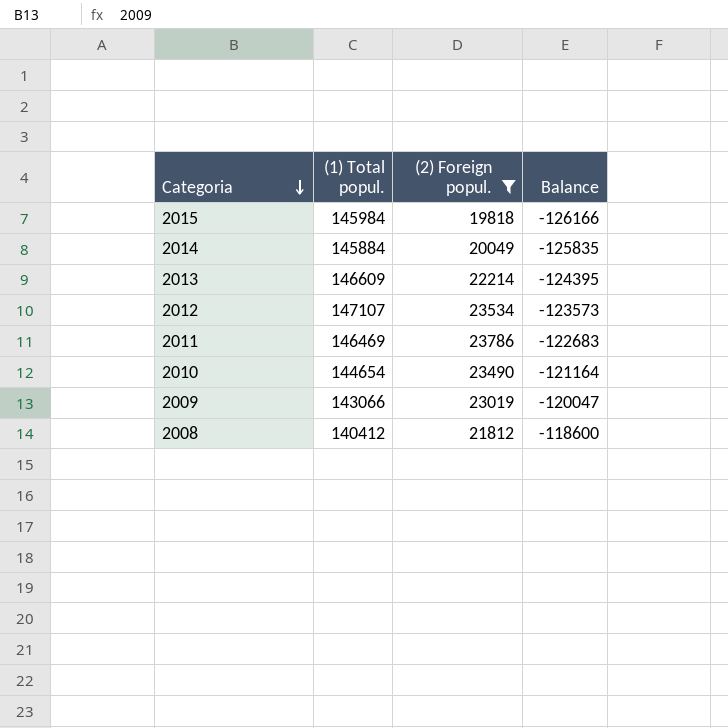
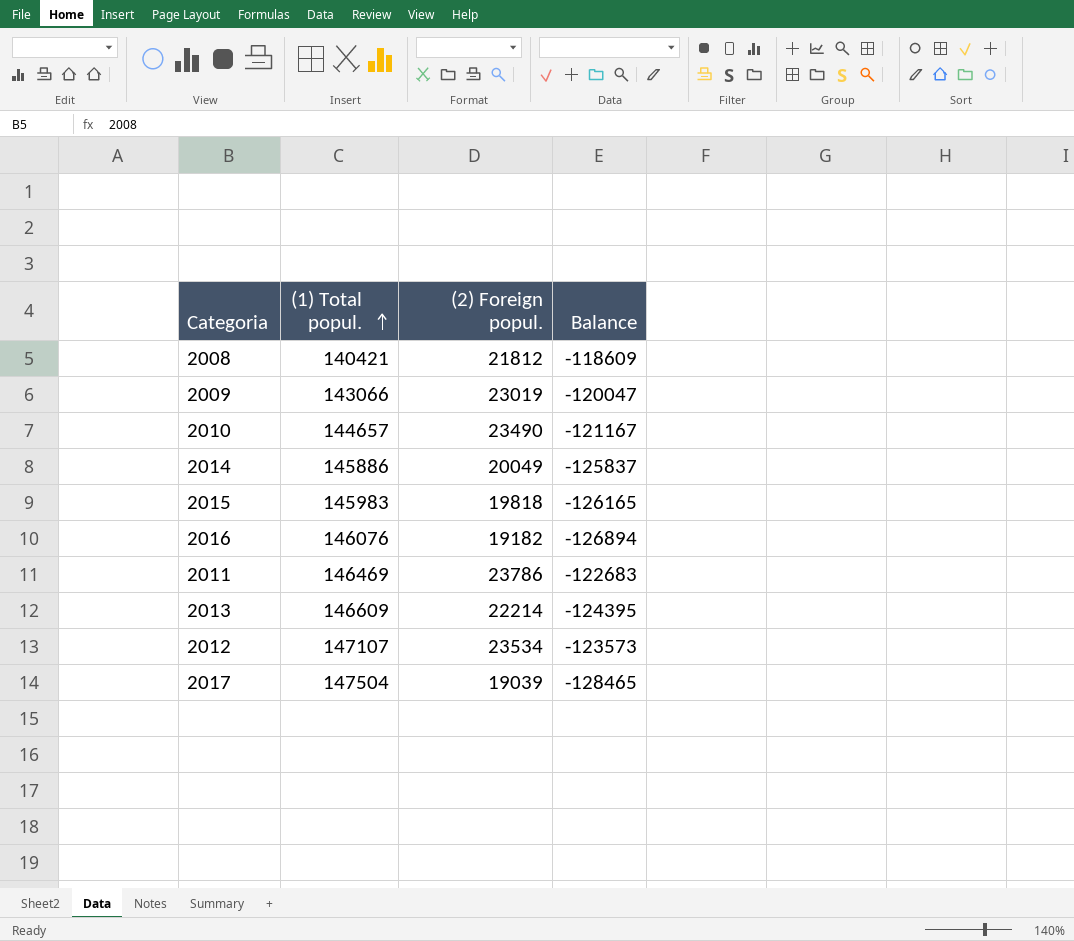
filter: (2) Foreign popul. >= 19818 -> none
row order: Categoria descending -> (1) Total popul. ascending
2008 | (1) Total popul.: 140412 -> 140421
2008 | Balance: -118600 -> -118609
2010 | (1) Total popul.: 144654 -> 144657
2010 | Balance: -121164 -> -121167
2014 | (1) Total popul.: 145884 -> 145886
2014 | Balance: -125835 -> -125837
2015 | (1) Total popul.: 145984 -> 145983
2015 | Balance: -126166 -> -126165

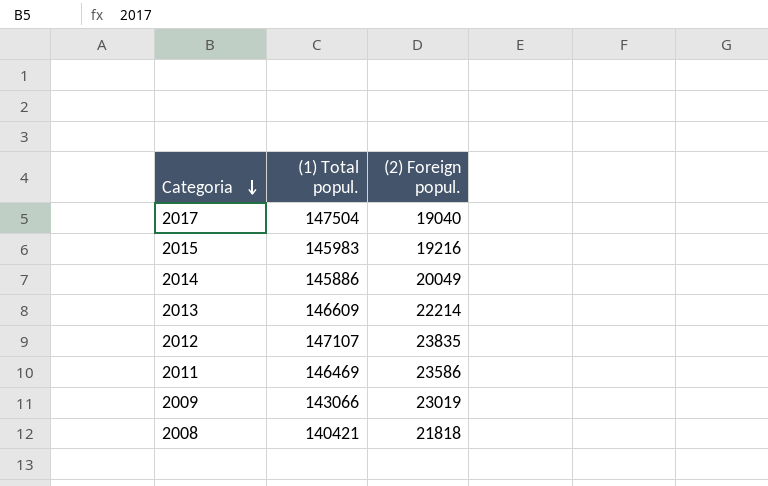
row order: (1) Total popul. ascending -> Categoria descending
column Balance | formula: [(2) Foreign popul.] - [(1) Total popul.] -> none
row 2010: 144657 | 23490 | -121167 -> none
row 2016: 146076 | 19182 | -126894 -> none
2017 | (2) Foreign popul.: 19039 -> 19040
2015 | (2) Foreign popul.: 19818 -> 19216
2012 | (2) Foreign popul.: 23534 -> 23835
2011 | (2) Foreign popul.: 23786 -> 23586
2008 | (2) Foreign popul.: 21812 -> 21818

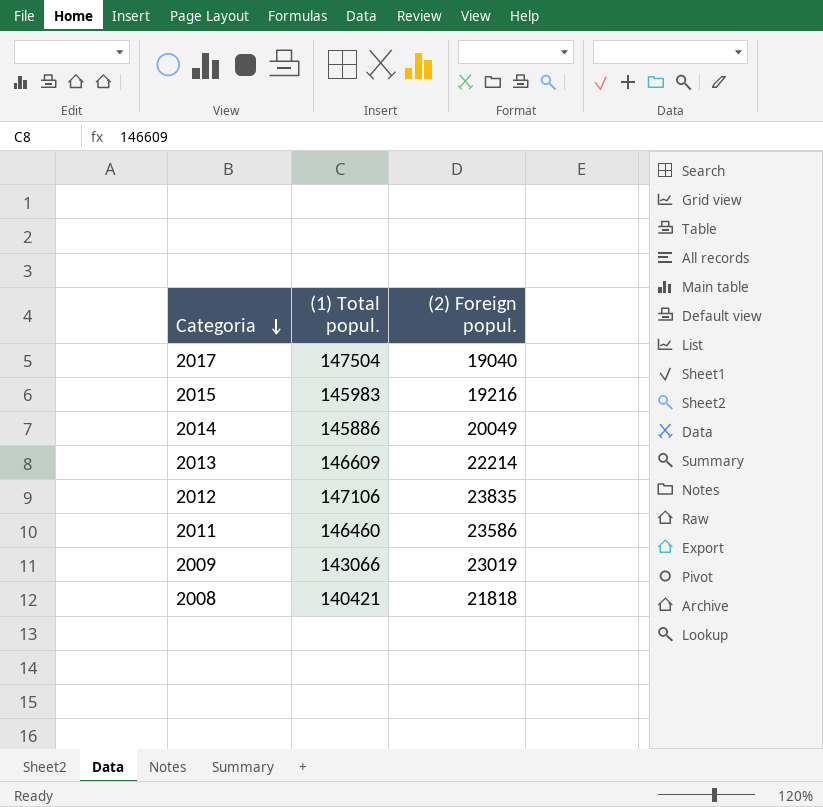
2012 | (1) Total popul.: 147107 -> 147106
2011 | (1) Total popul.: 146469 -> 146460

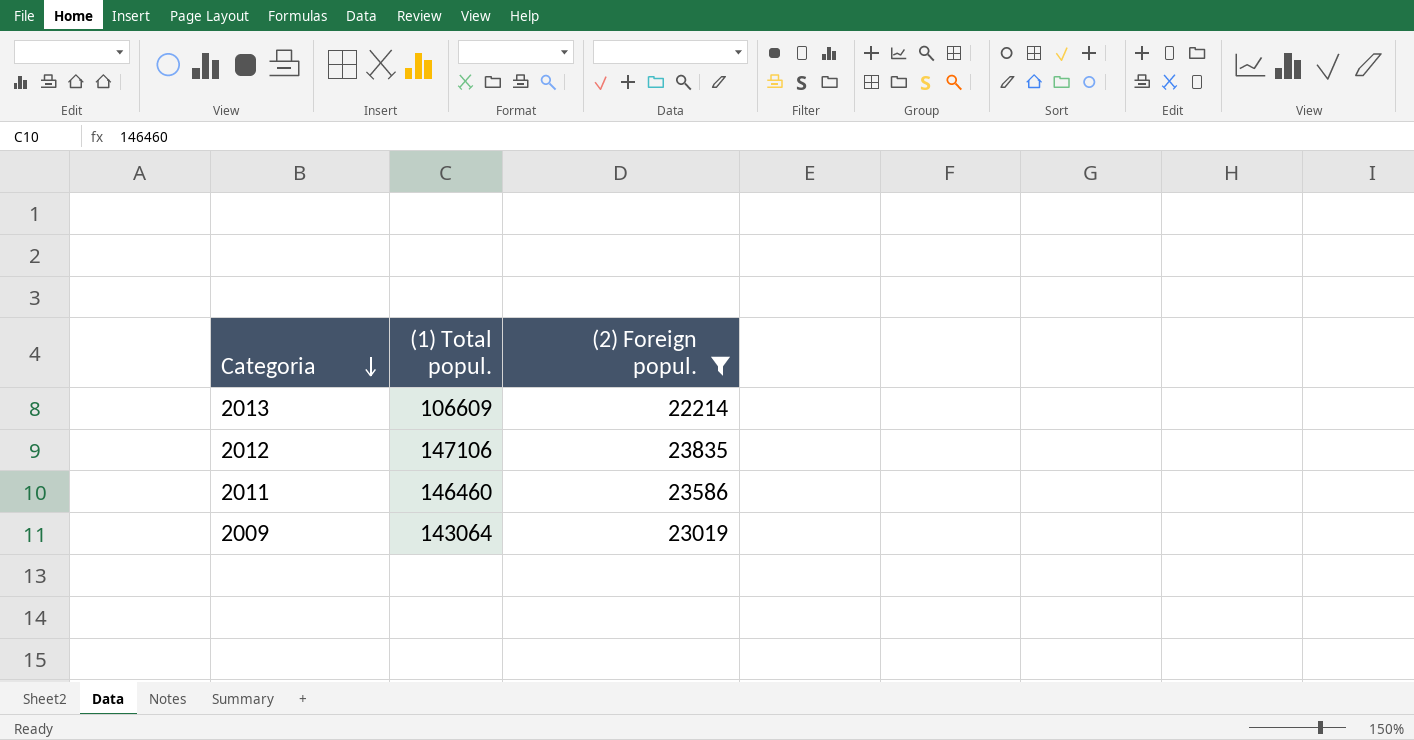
filter: none -> (2) Foreign popul. >= 22214
2013 | (1) Total popul.: 146609 -> 106609
2009 | (1) Total popul.: 143066 -> 143064

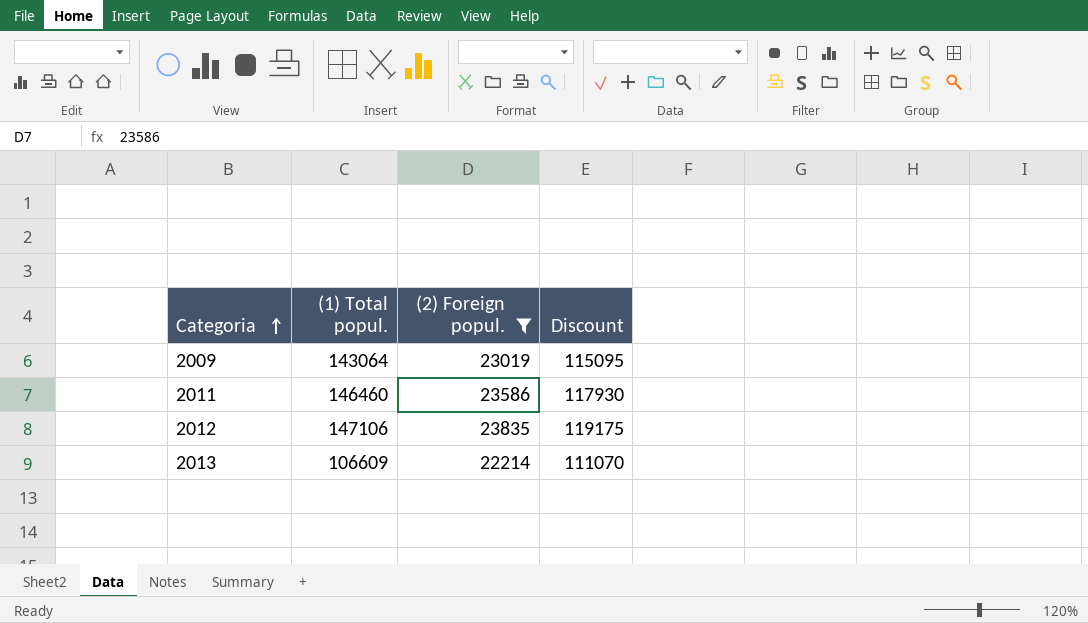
row order: Categoria descending -> Categoria ascending
column Discount | formula: none -> [(2) Foreign popul.] * 5

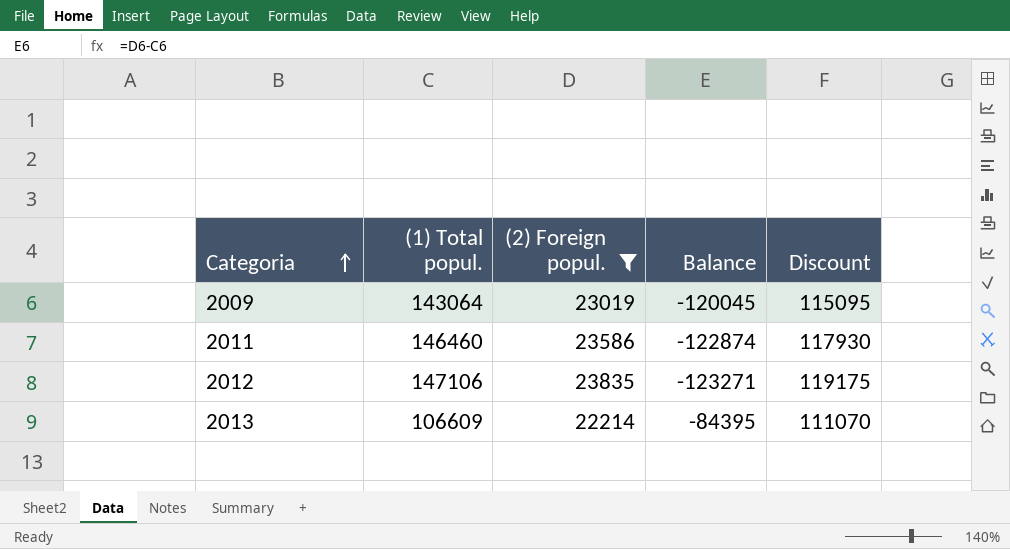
column Balance | formula: none -> [(2) Foreign popul.] - [(1) Total popul.]

